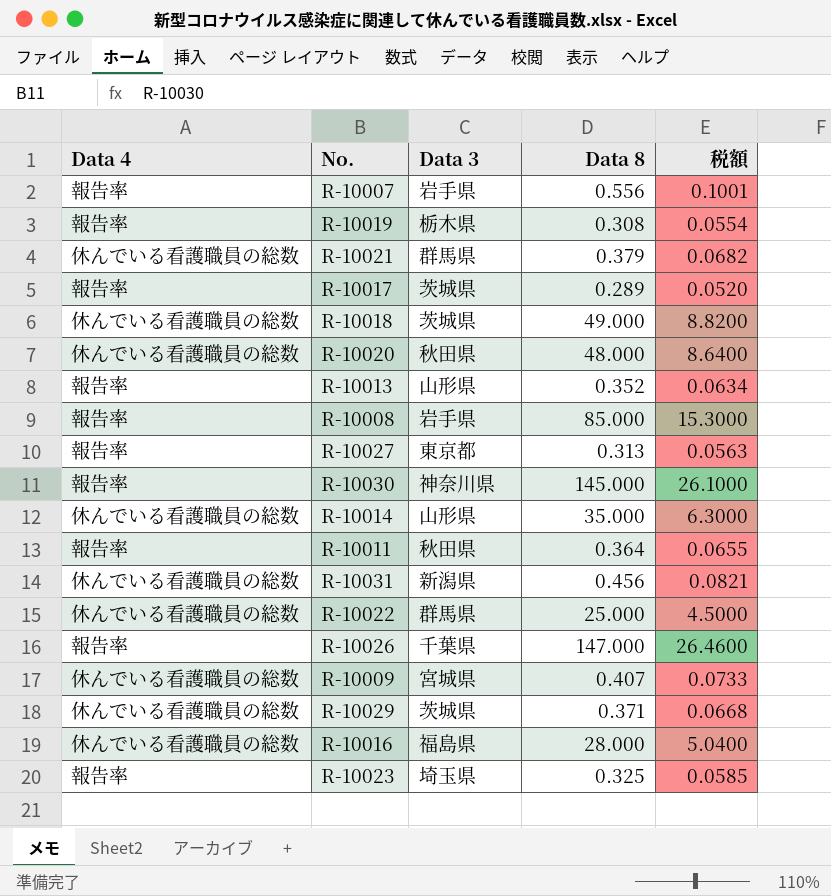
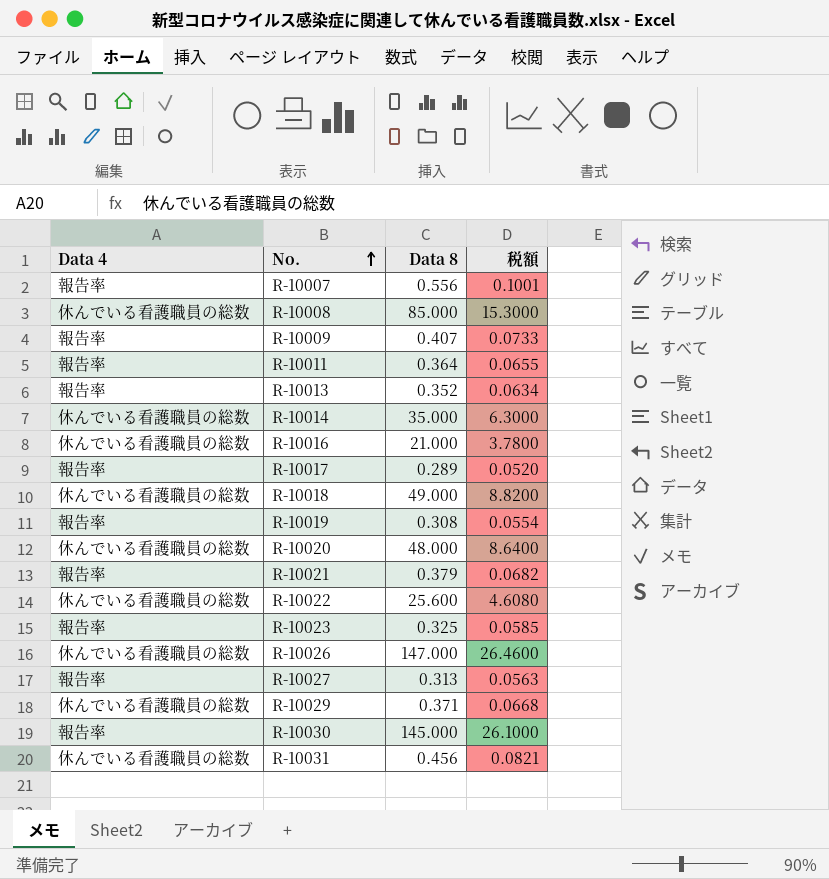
row order: none -> No. ascending
column Data 3 | position: 3 -> none
R-10008 | Data 4: 報告率 -> 休んでいる看護職員の総数
R-10009 | Data 4: 休んでいる看護職員の総数 -> 報告率
R-10016 | Data 8: 28.000 -> 21.000
R-10016 | 税額: 5.0400 -> 3.7800
R-10021 | Data 4: 休んでいる看護職員の総数 -> 報告率
R-10022 | Data 8: 25.000 -> 25.600
R-10022 | 税額: 4.5000 -> 4.6080
R-10026 | Data 4: 報告率 -> 休んでいる看護職員の総数

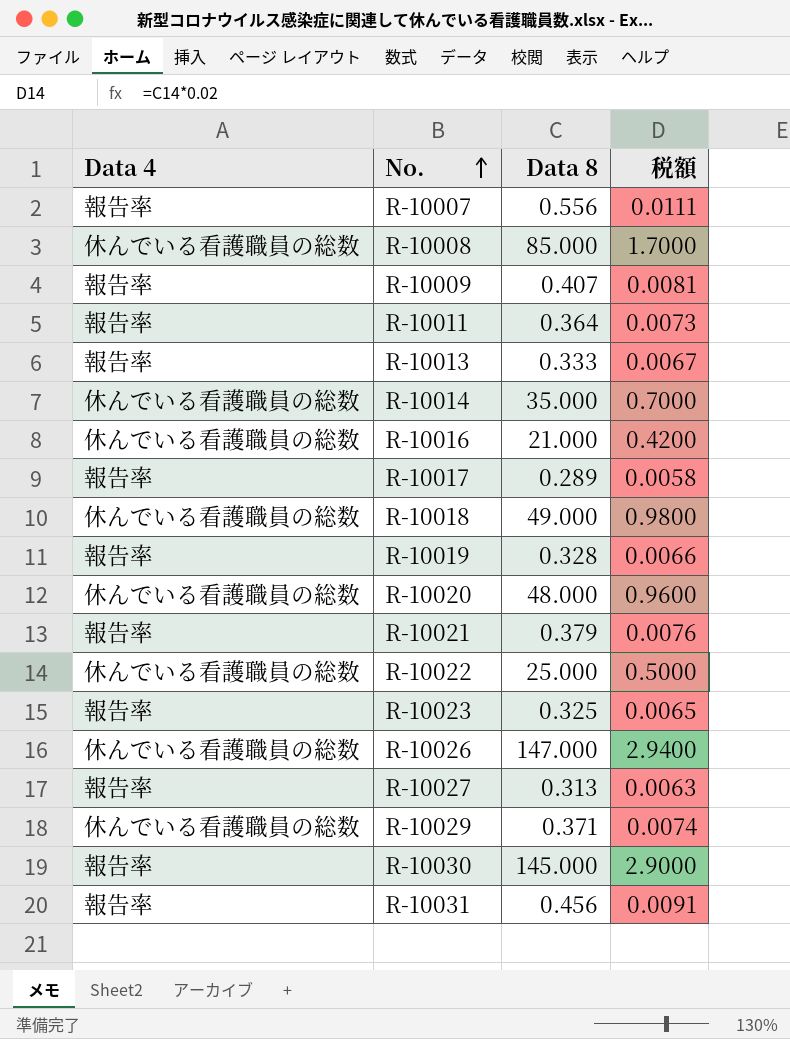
column 税額 | formula: [Data 8] * 0.18 -> [Data 8] * 0.02
R-10013 | Data 8: 0.352 -> 0.333
R-10019 | Data 8: 0.308 -> 0.328
R-10022 | Data 8: 25.600 -> 25.000
R-10031 | Data 4: 休んでいる看護職員の総数 -> 報告率

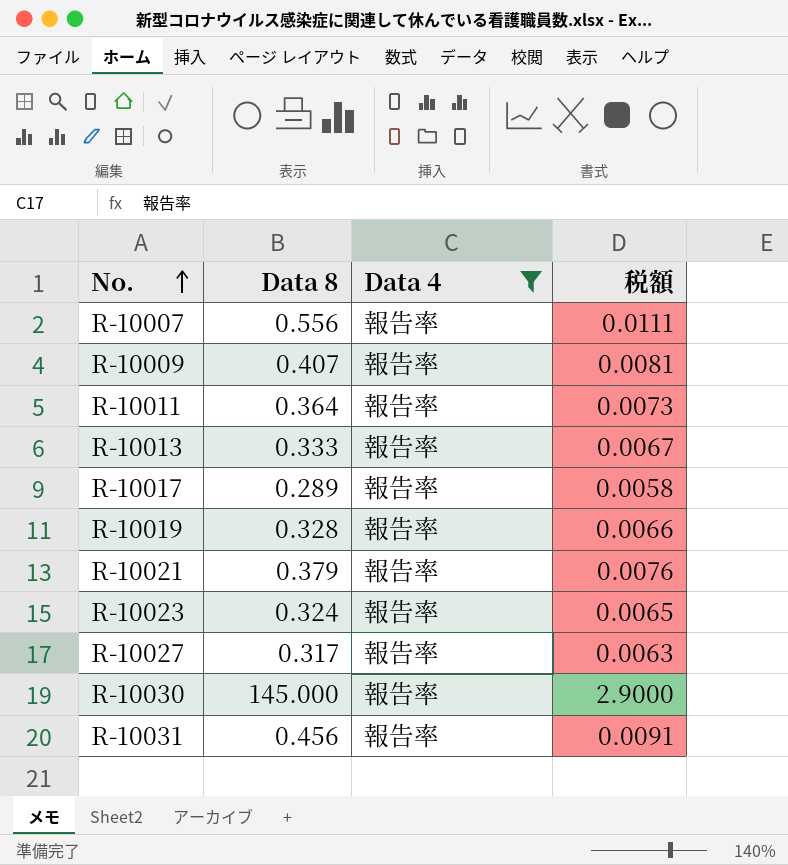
filter: none -> Data 4 = 報告率
column Data 4 | position: 1 -> 3
R-10023 | Data 8: 0.325 -> 0.324
R-10027 | Data 8: 0.313 -> 0.317

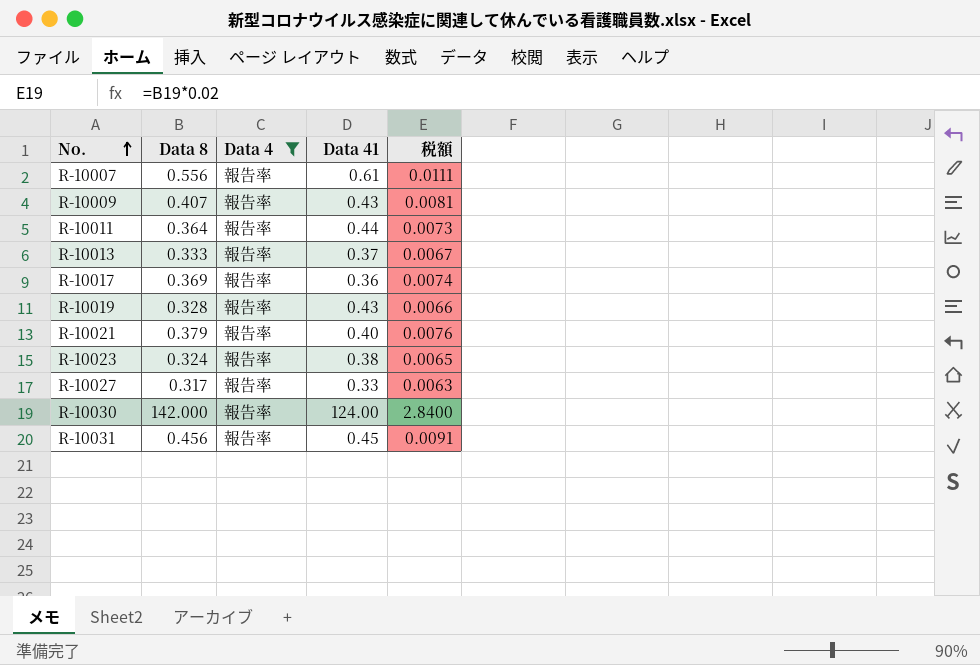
column Data 41 | position: none -> 4
R-10017 | Data 8: 0.289 -> 0.369
R-10017 | 税額: 0.0058 -> 0.0074
R-10030 | Data 8: 145.000 -> 142.000
R-10030 | 税額: 2.9000 -> 2.8400

